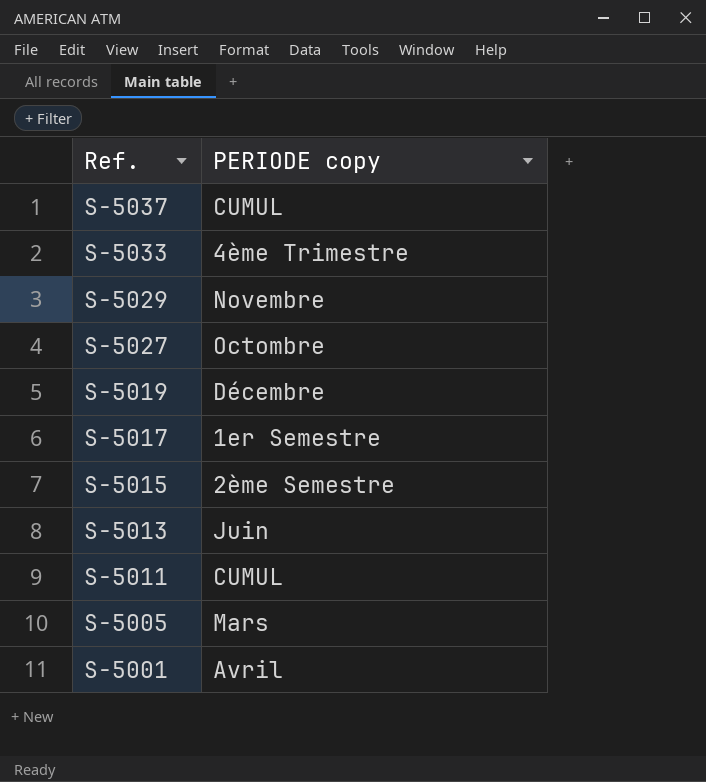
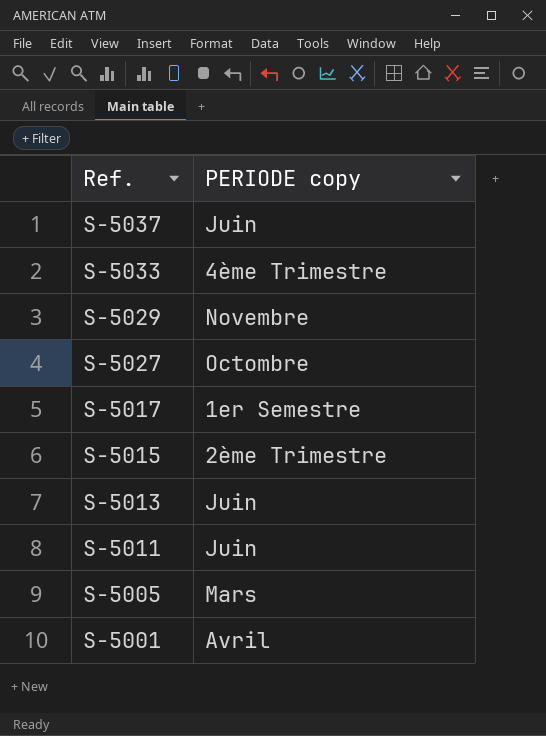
row S-5019: Décembre -> none
S-5037 | PERIODE copy: CUMUL -> Juin
S-5015 | PERIODE copy: 2ème Semestre -> 2ème Trimestre
S-5011 | PERIODE copy: CUMUL -> Juin

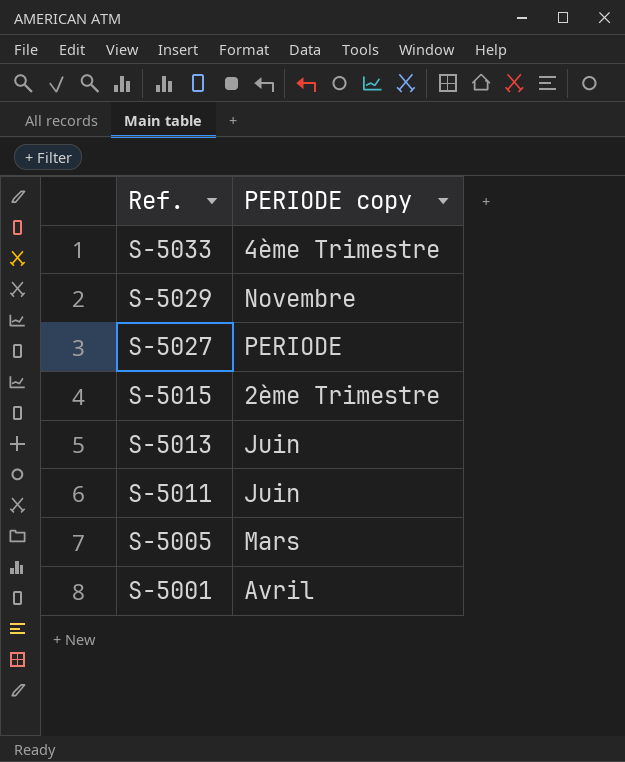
row S-5037: Juin -> none
row S-5017: 1er Semestre -> none
S-5027 | PERIODE copy: Octombre -> PERIODE

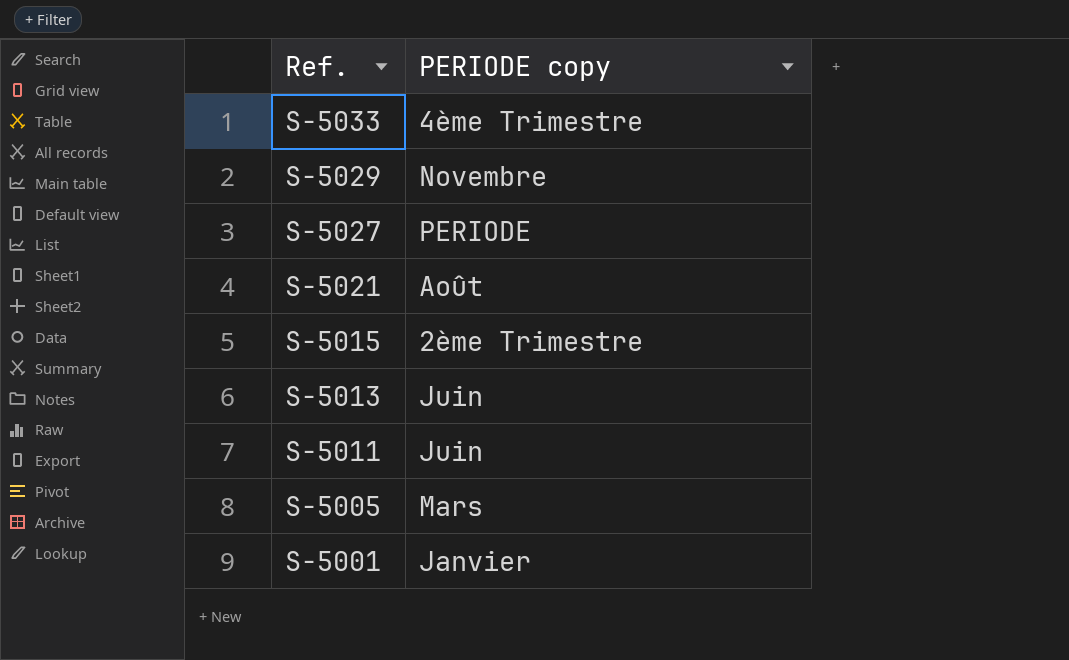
row S-5021: none -> Août
S-5001 | PERIODE copy: Avril -> Janvier

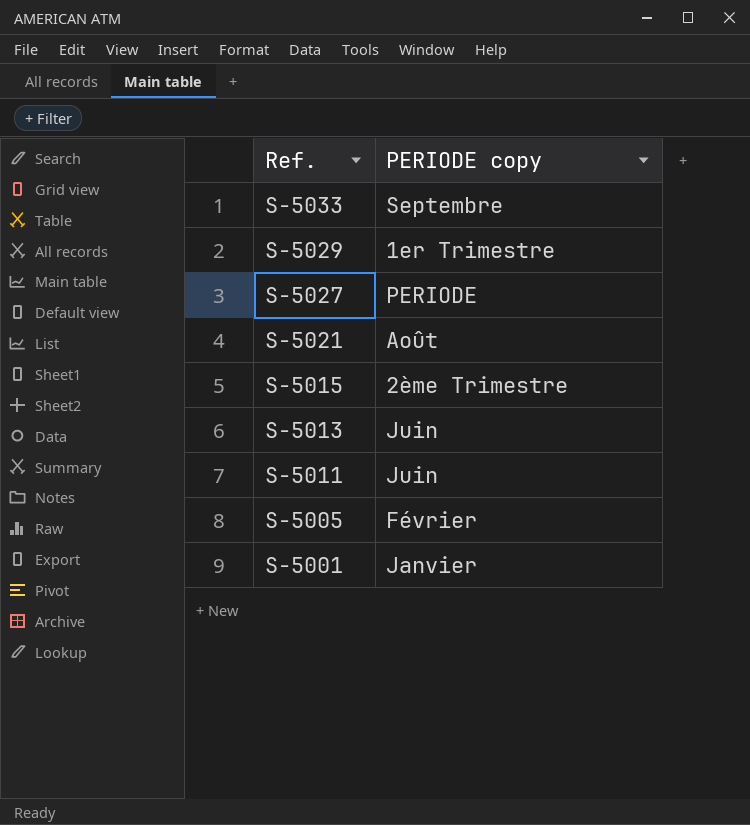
S-5033 | PERIODE copy: 4ème Trimestre -> Septembre
S-5029 | PERIODE copy: Novembre -> 1er Trimestre
S-5005 | PERIODE copy: Mars -> Février

